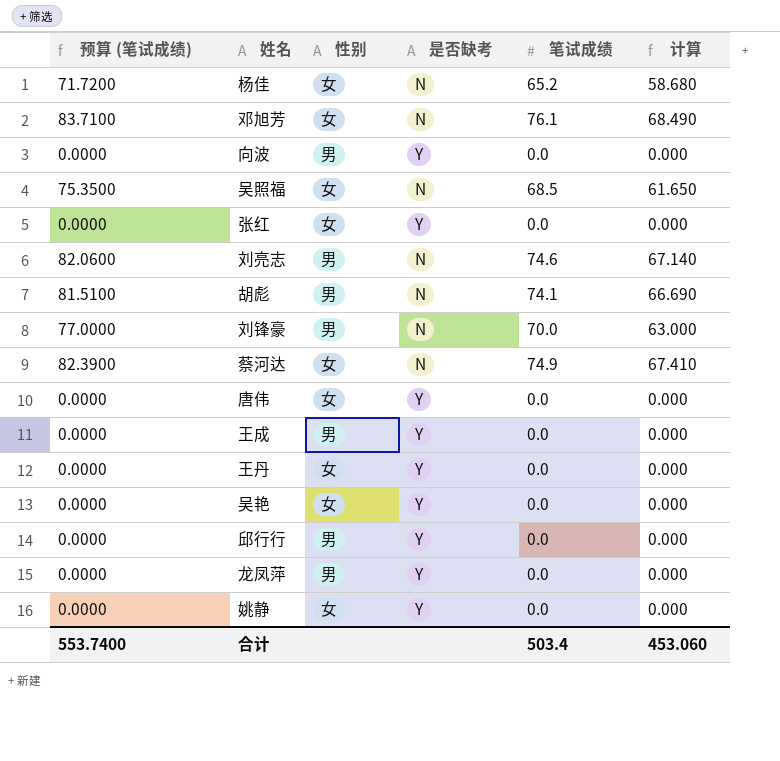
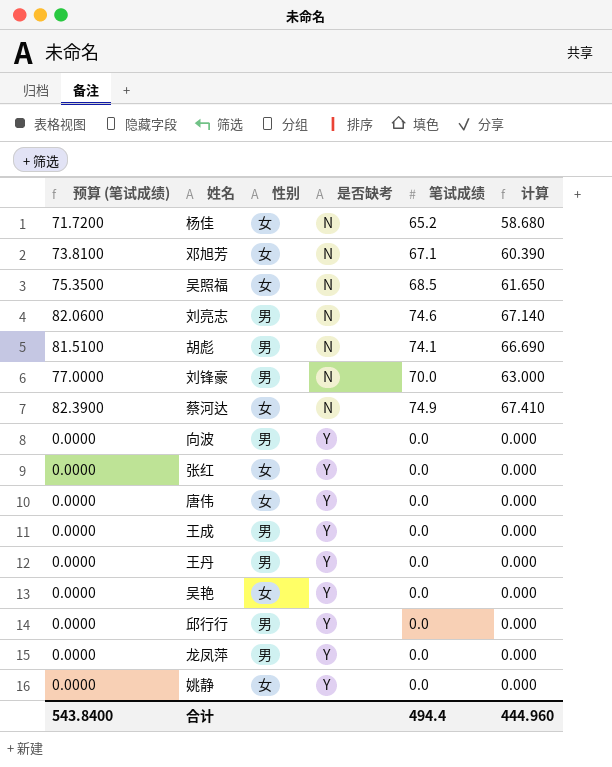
row order: none -> 是否缺考 ascending
邓旭芳 | 预算 (笔试成绩): 83.7100 -> 73.8100
邓旭芳 | 笔试成绩: 76.1 -> 67.1
邓旭芳 | 计算: 68.490 -> 60.390
王丹 | 性别: 女 -> 男
合计 | 预算 (笔试成绩): 553.7400 -> 543.8400
合计 | 笔试成绩: 503.4 -> 494.4
合计 | 计算: 453.060 -> 444.960

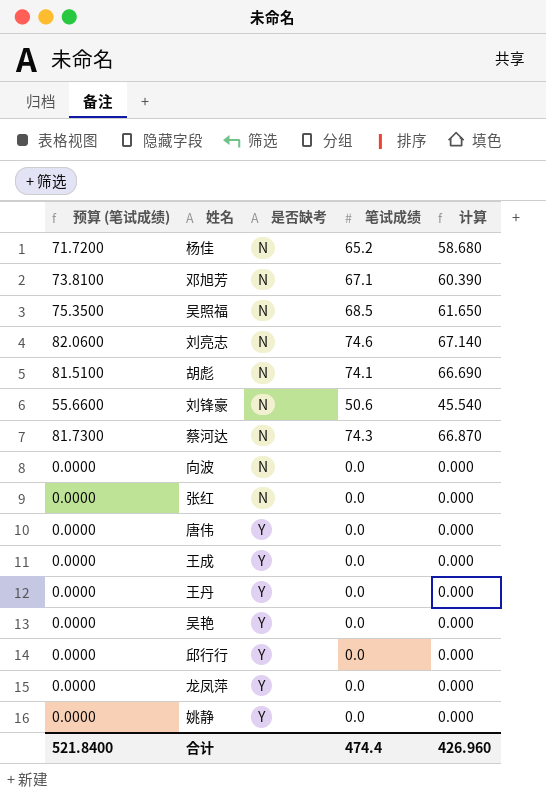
column 性别 | position: 3 -> none
刘锋豪 | 预算 (笔试成绩): 77.0000 -> 55.6600
刘锋豪 | 笔试成绩: 70.0 -> 50.6
刘锋豪 | 计算: 63.000 -> 45.540
蔡河达 | 预算 (笔试成绩): 82.3900 -> 81.7300
蔡河达 | 笔试成绩: 74.9 -> 74.3
蔡河达 | 计算: 67.410 -> 66.870
向波 | 是否缺考: Y -> N
张红 | 是否缺考: Y -> N
合计 | 预算 (笔试成绩): 543.8400 -> 521.8400
合计 | 笔试成绩: 494.4 -> 474.4
合计 | 计算: 444.960 -> 426.960

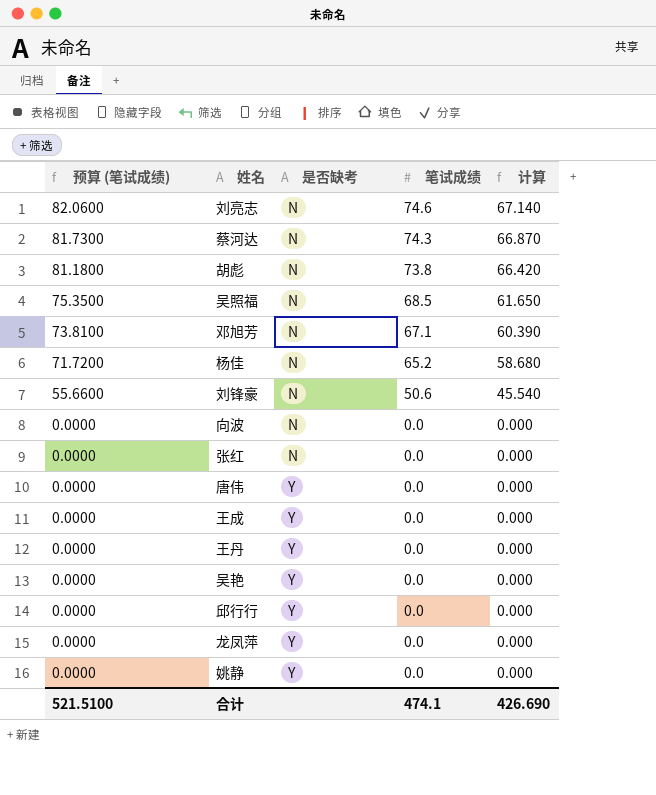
row order: 是否缺考 ascending -> 预算 (笔试成绩) descending
胡彪 | 预算 (笔试成绩): 81.5100 -> 81.1800
胡彪 | 笔试成绩: 74.1 -> 73.8
胡彪 | 计算: 66.690 -> 66.420
合计 | 预算 (笔试成绩): 521.8400 -> 521.5100
合计 | 笔试成绩: 474.4 -> 474.1
合计 | 计算: 426.960 -> 426.690

